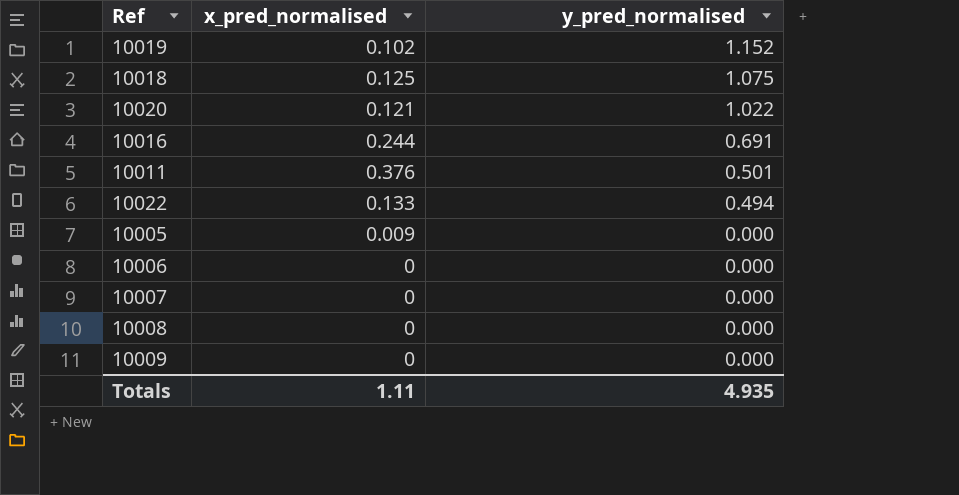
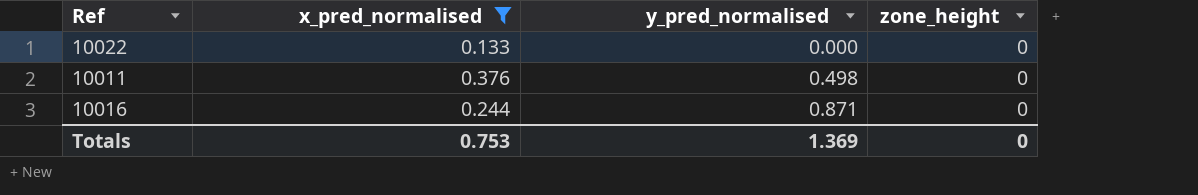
filter: none -> x_pred_normalised >= 0.133
row order: y_pred_normalised descending -> y_pred_normalised ascending
column zone_height | position: none -> 4
10022 | y_pred_normalised: 0.494 -> 0.000
10011 | y_pred_normalised: 0.501 -> 0.498
10016 | y_pred_normalised: 0.691 -> 0.871
Totals | x_pred_normalised: 1.11 -> 0.753
Totals | y_pred_normalised: 4.935 -> 1.369

